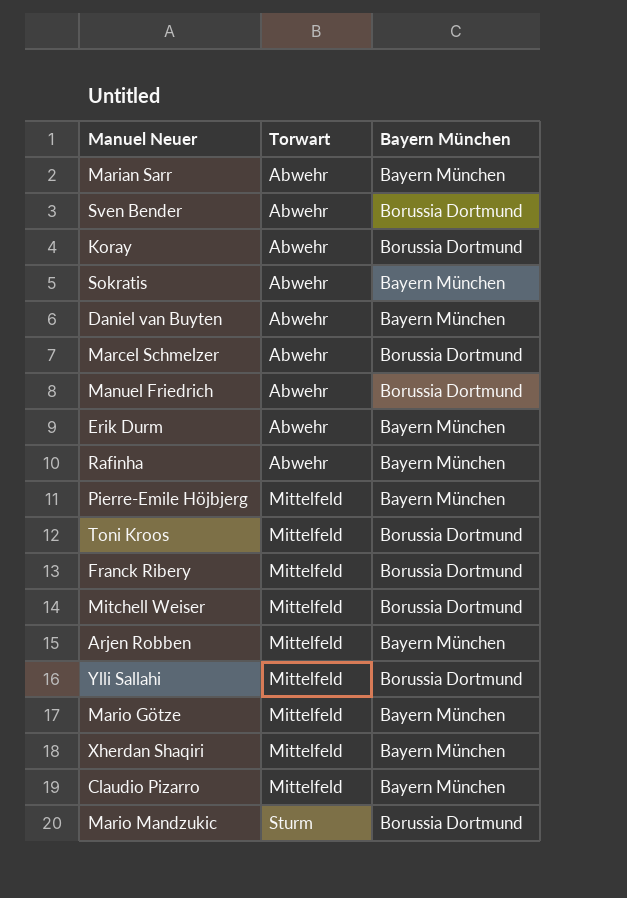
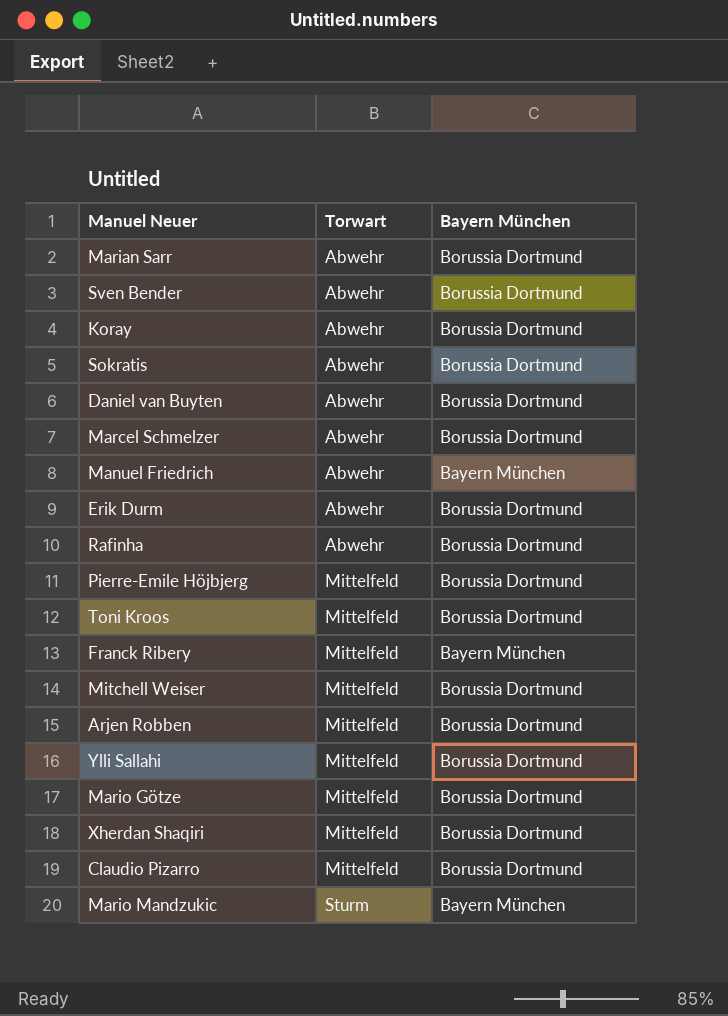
Marian Sarr | Bayern München: Bayern München -> Borussia Dortmund
Sokratis | Bayern München: Bayern München -> Borussia Dortmund
Daniel van Buyten | Bayern München: Bayern München -> Borussia Dortmund
Manuel Friedrich | Bayern München: Borussia Dortmund -> Bayern München
Erik Durm | Bayern München: Bayern München -> Borussia Dortmund
Rafinha | Bayern München: Bayern München -> Borussia Dortmund
Pierre-Emile Höjbjerg | Bayern München: Bayern München -> Borussia Dortmund
Franck Ribery | Bayern München: Borussia Dortmund -> Bayern München
Arjen Robben | Bayern München: Bayern München -> Borussia Dortmund
Mario Götze | Bayern München: Bayern München -> Borussia Dortmund
Xherdan Shaqiri | Bayern München: Bayern München -> Borussia Dortmund
Claudio Pizarro | Bayern München: Bayern München -> Borussia Dortmund
Mario Mandzukic | Bayern München: Borussia Dortmund -> Bayern München

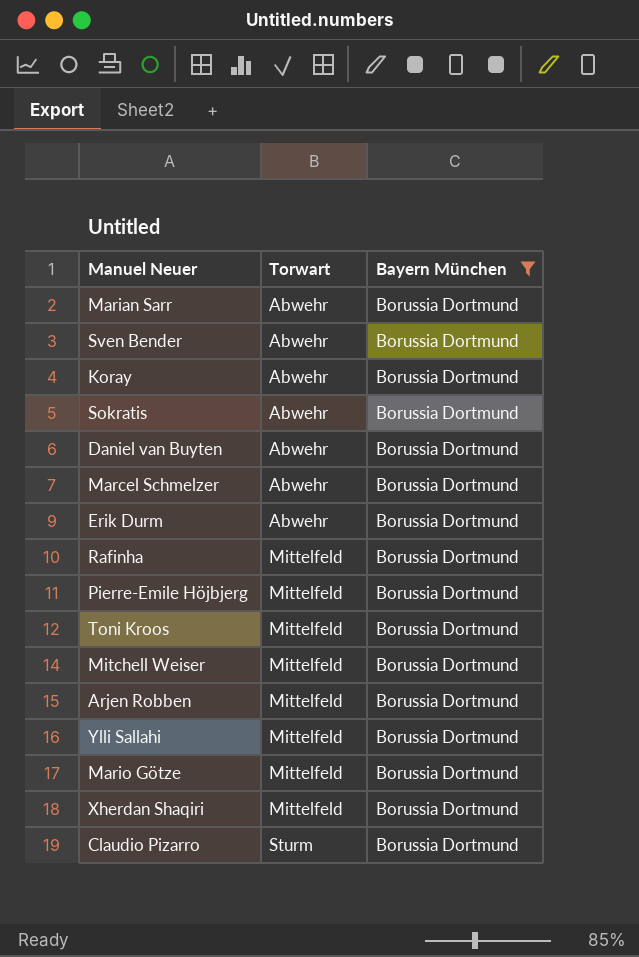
filter: none -> Bayern München = Borussia Dortmund
Rafinha | Torwart: Abwehr -> Mittelfeld
Claudio Pizarro | Torwart: Mittelfeld -> Sturm

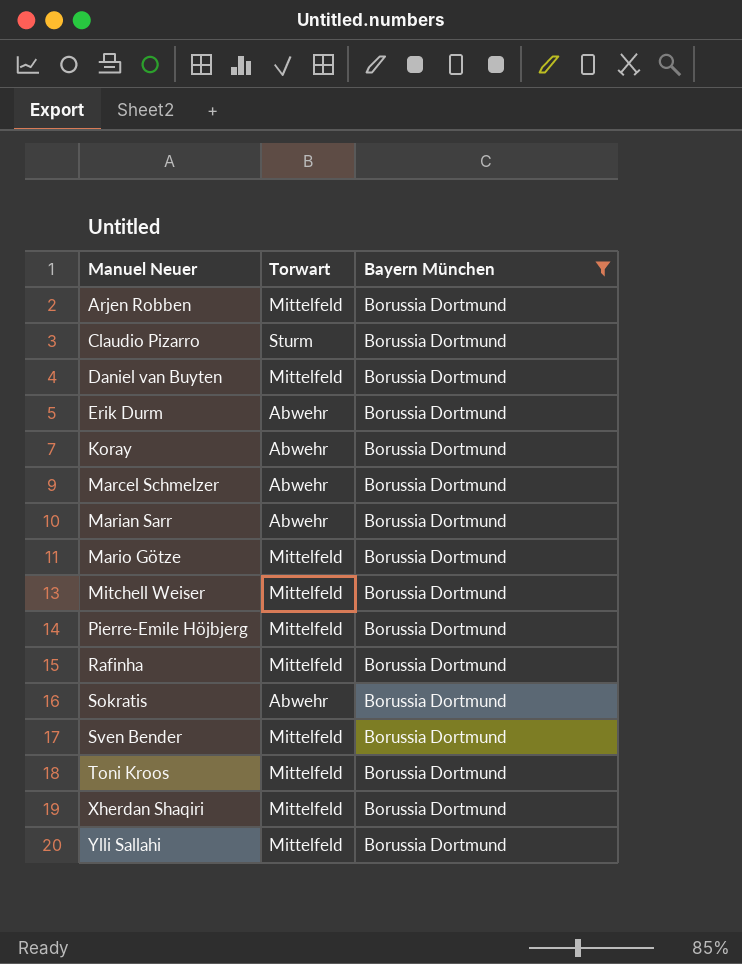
row order: Torwart ascending -> Manuel Neuer ascending
Daniel van Buyten | Torwart: Abwehr -> Mittelfeld
Sven Bender | Torwart: Abwehr -> Mittelfeld

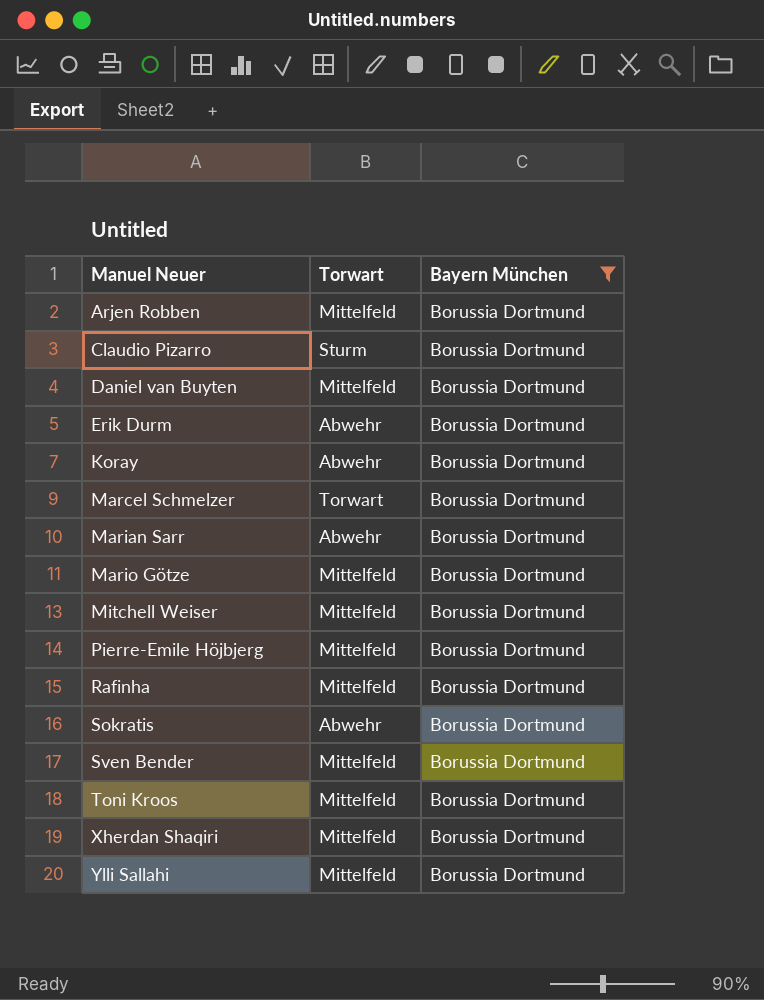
Marcel Schmelzer | Torwart: Abwehr -> Torwart

